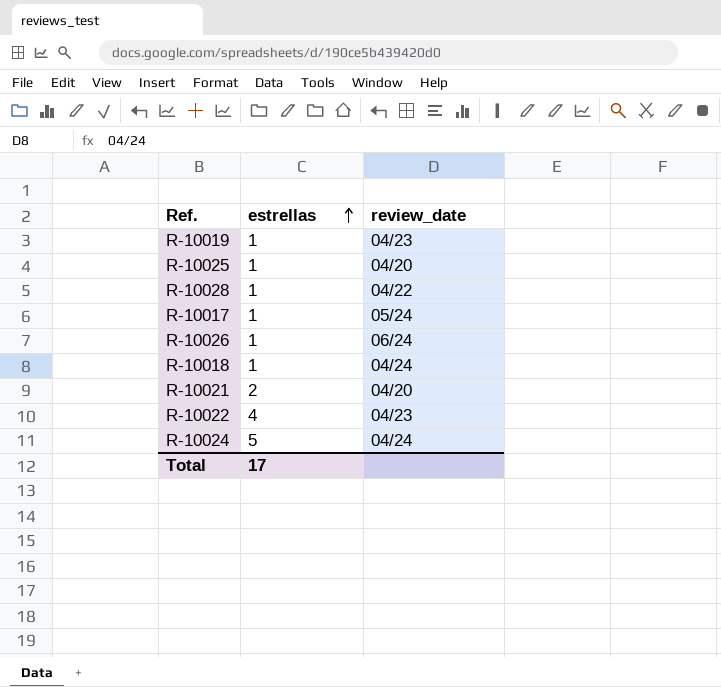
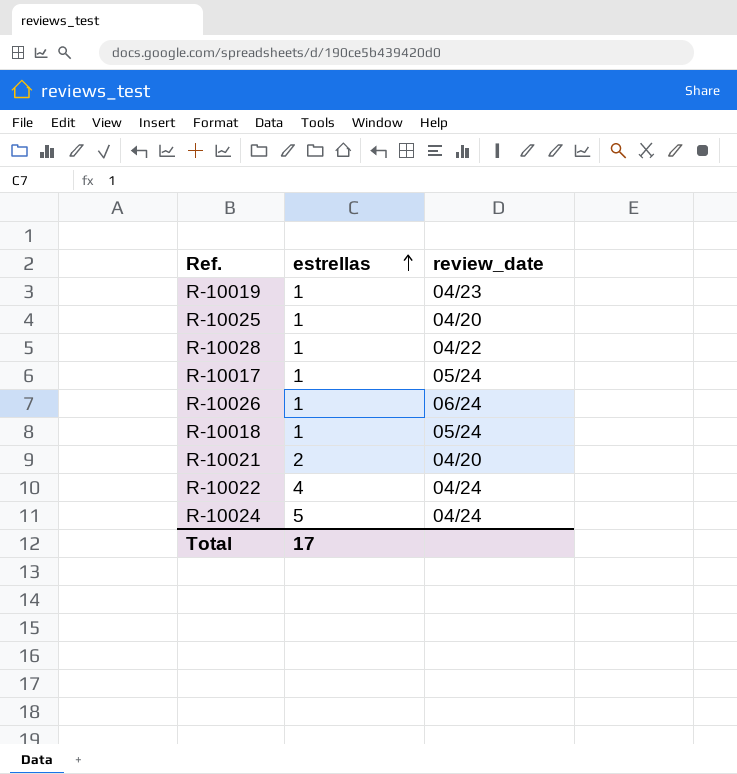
R-10018 | review_date: 04/24 -> 05/24
R-10022 | review_date: 04/23 -> 04/24

